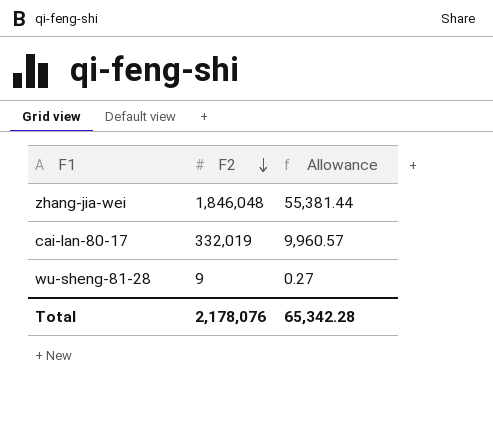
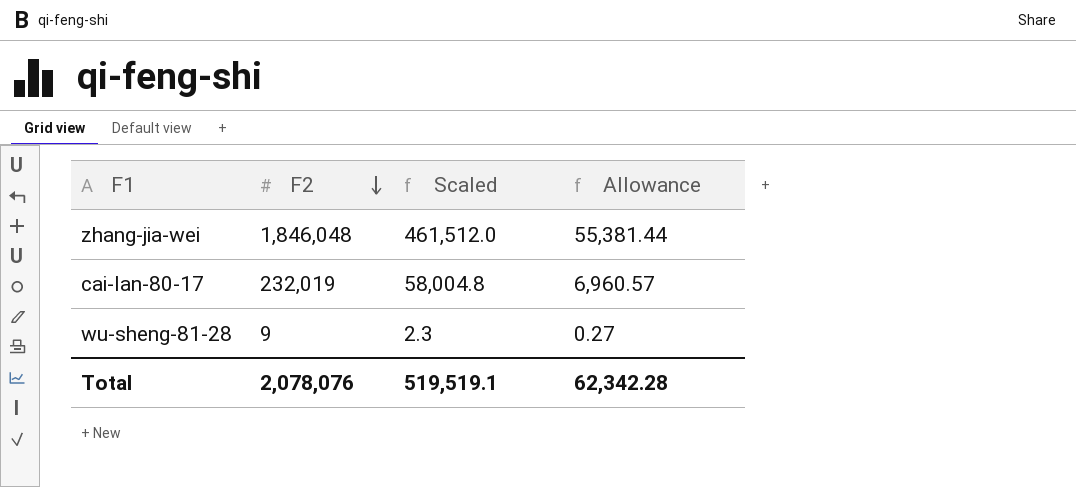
column Scaled | formula: none -> [F2] * 0.25
cai-lan-80-17 | F2: 332,019 -> 232,019
cai-lan-80-17 | Allowance: 9,960.57 -> 6,960.57
Total | F2: 2,178,076 -> 2,078,076
Total | Allowance: 65,342.28 -> 62,342.28

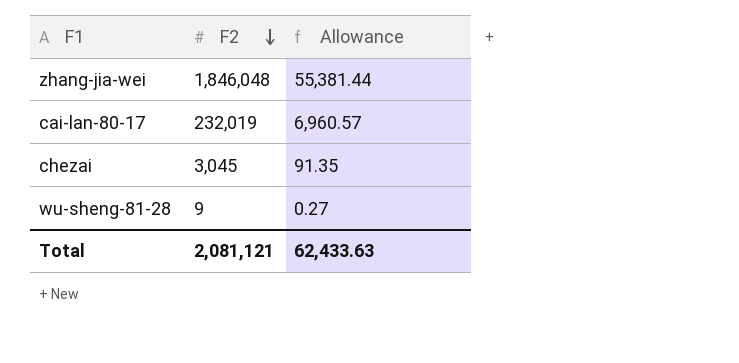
column Scaled | formula: [F2] * 0.25 -> none
row chezai: none -> 3,045 | 91.35
Total | F2: 2,078,076 -> 2,081,121
Total | Allowance: 62,342.28 -> 62,433.63

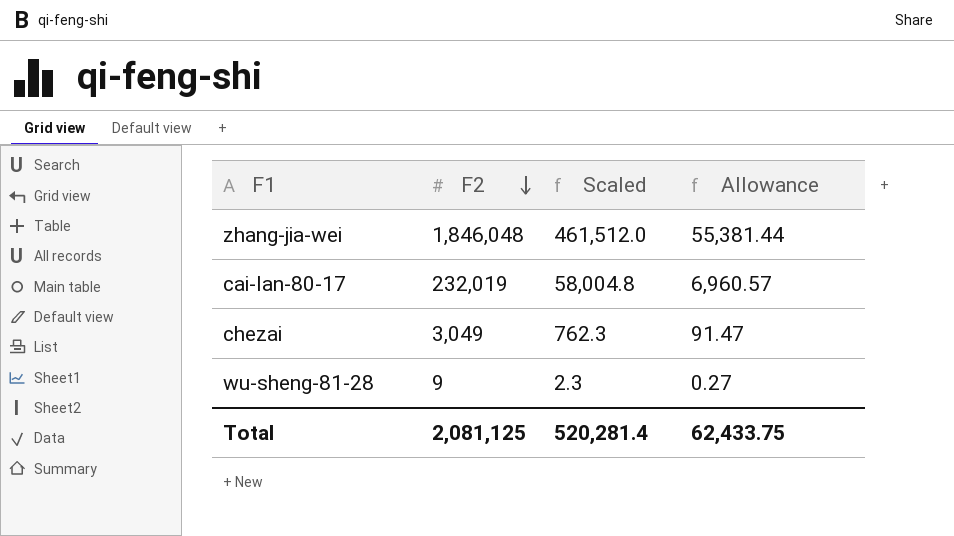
column Scaled | formula: none -> [F2] * 0.25
chezai | F2: 3,045 -> 3,049
chezai | Allowance: 91.35 -> 91.47
Total | F2: 2,081,121 -> 2,081,125
Total | Allowance: 62,433.63 -> 62,433.75

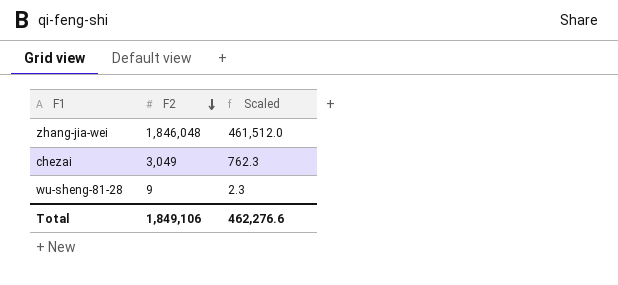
column Allowance | formula: [F2] * 0.03 -> none
row cai-lan-80-17: 232,019 | 58,004.8 | 6,960.57 -> none
Total | F2: 2,081,125 -> 1,849,106
Total | Scaled: 520,281.4 -> 462,276.6

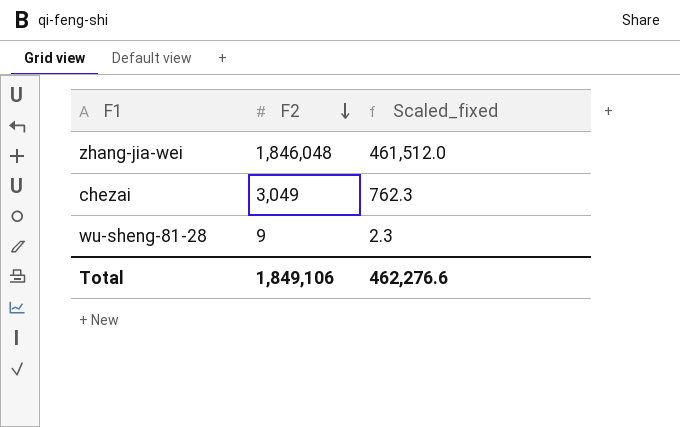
column name: Scaled -> Scaled_fixed

